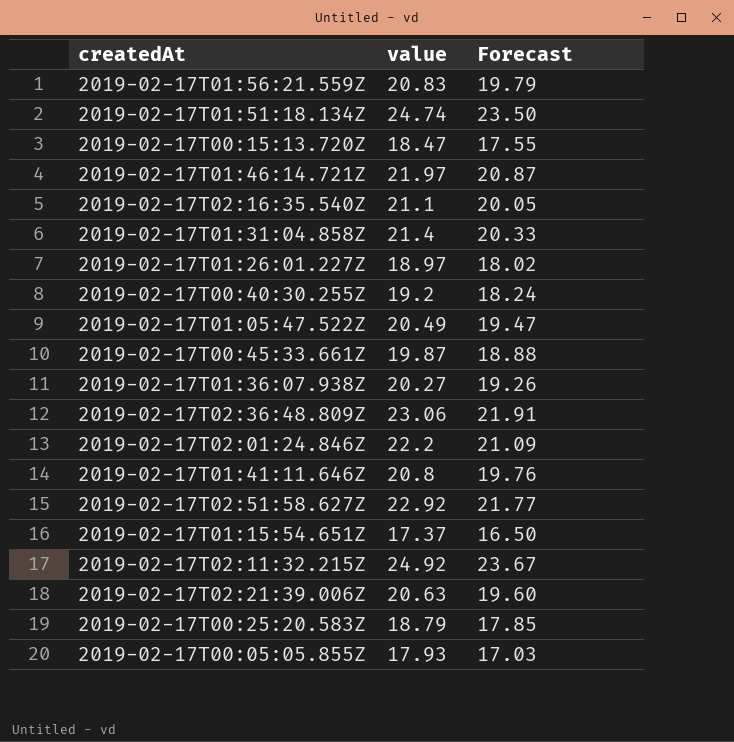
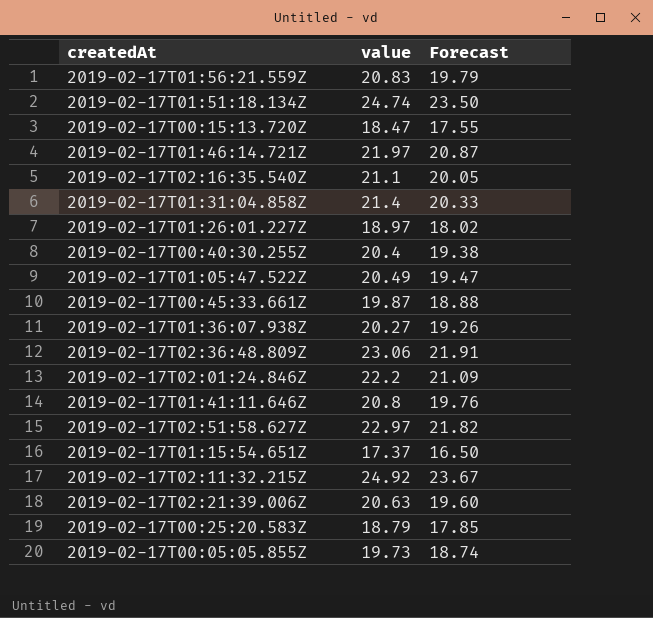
2019-02-17T00:40:30.255Z | value: 19.2 -> 20.4
2019-02-17T00:40:30.255Z | Forecast: 18.24 -> 19.38
2019-02-17T02:51:58.627Z | value: 22.92 -> 22.97
2019-02-17T02:51:58.627Z | Forecast: 21.77 -> 21.82
2019-02-17T00:05:05.855Z | value: 17.93 -> 19.73
2019-02-17T00:05:05.855Z | Forecast: 17.03 -> 18.74

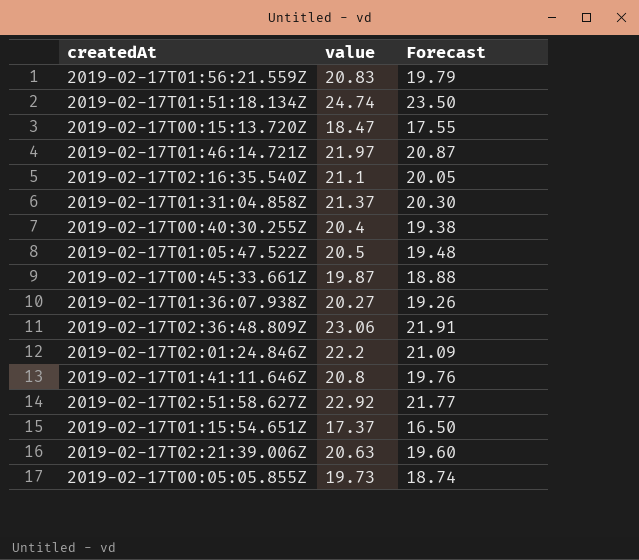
row 2019-02-17T01:26:01.227Z: 18.97 | 18.02 -> none
row 2019-02-17T02:11:32.215Z: 24.92 | 23.67 -> none
row 2019-02-17T00:25:20.583Z: 18.79 | 17.85 -> none
2019-02-17T01:31:04.858Z | value: 21.4 -> 21.37
2019-02-17T01:31:04.858Z | Forecast: 20.33 -> 20.30
2019-02-17T01:05:47.522Z | value: 20.49 -> 20.5
2019-02-17T01:05:47.522Z | Forecast: 19.47 -> 19.48
2019-02-17T02:51:58.627Z | value: 22.97 -> 22.92
2019-02-17T02:51:58.627Z | Forecast: 21.82 -> 21.77

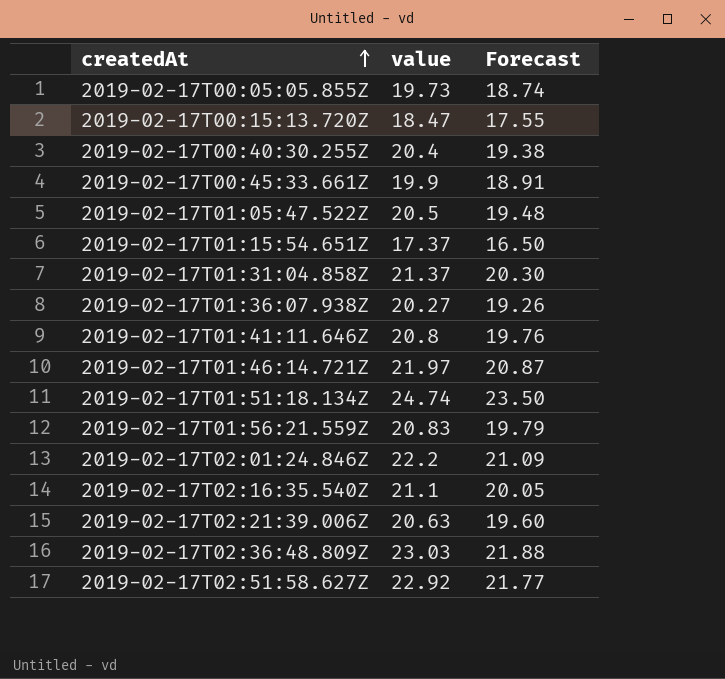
row order: none -> createdAt ascending
2019-02-17T00:45:33.661Z | value: 19.87 -> 19.9
2019-02-17T00:45:33.661Z | Forecast: 18.88 -> 18.91
2019-02-17T02:36:48.809Z | value: 23.06 -> 23.03
2019-02-17T02:36:48.809Z | Forecast: 21.91 -> 21.88

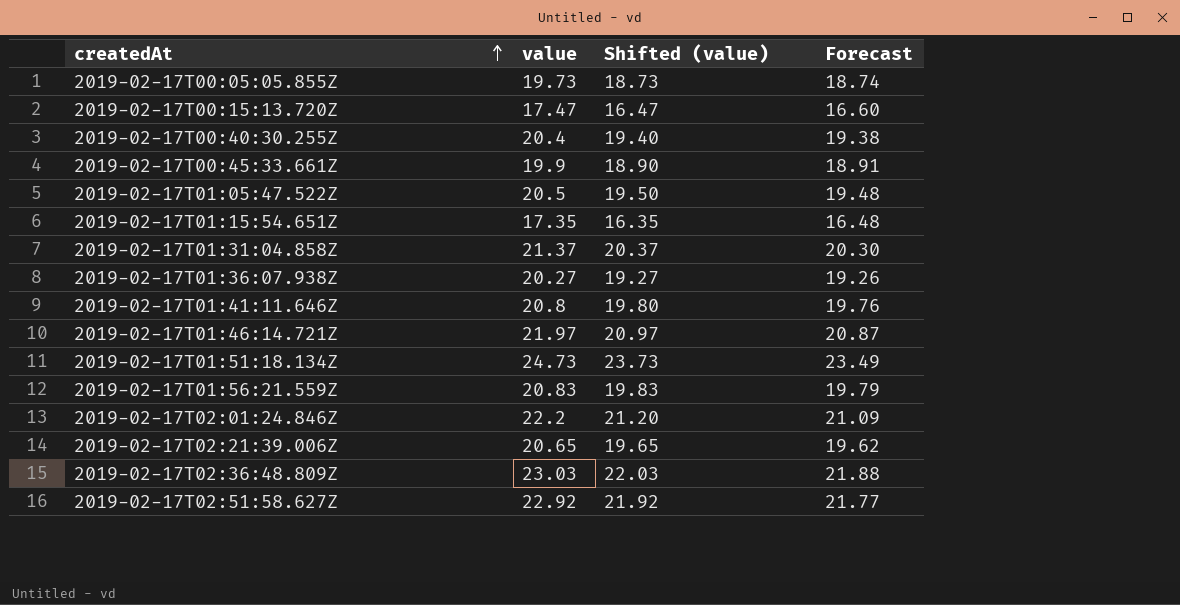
column Shifted (value) | formula: none -> [value] - 1
row 2019-02-17T02:16:35.540Z: 21.1 | 20.05 -> none
2019-02-17T00:15:13.720Z | value: 18.47 -> 17.47
2019-02-17T00:15:13.720Z | Forecast: 17.55 -> 16.60
2019-02-17T01:15:54.651Z | value: 17.37 -> 17.35
2019-02-17T01:15:54.651Z | Forecast: 16.50 -> 16.48
2019-02-17T01:51:18.134Z | value: 24.74 -> 24.73
2019-02-17T01:51:18.134Z | Forecast: 23.50 -> 23.49
2019-02-17T02:21:39.006Z | value: 20.63 -> 20.65
2019-02-17T02:21:39.006Z | Forecast: 19.60 -> 19.62

